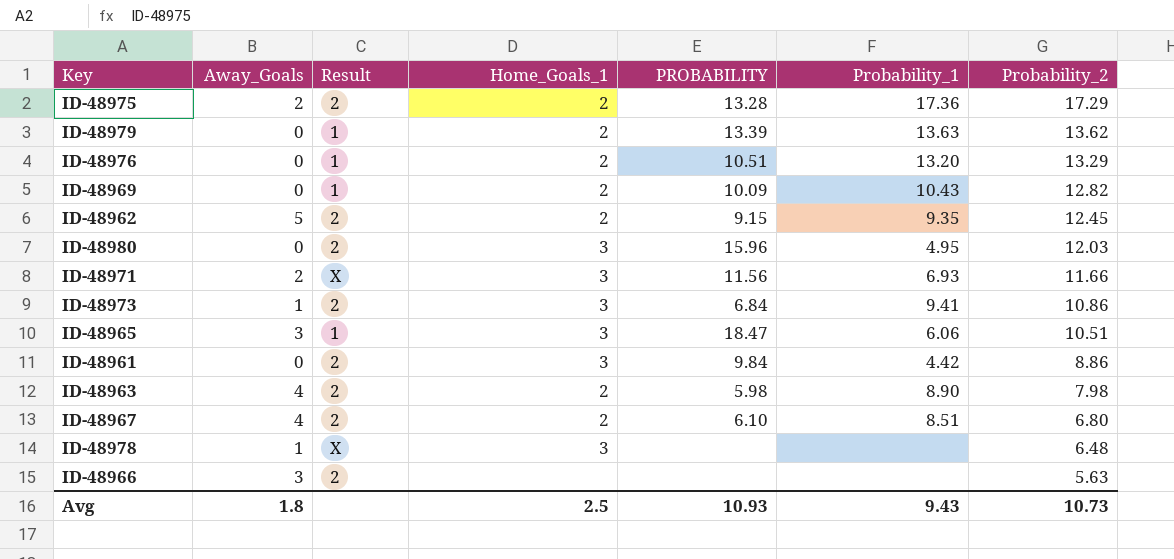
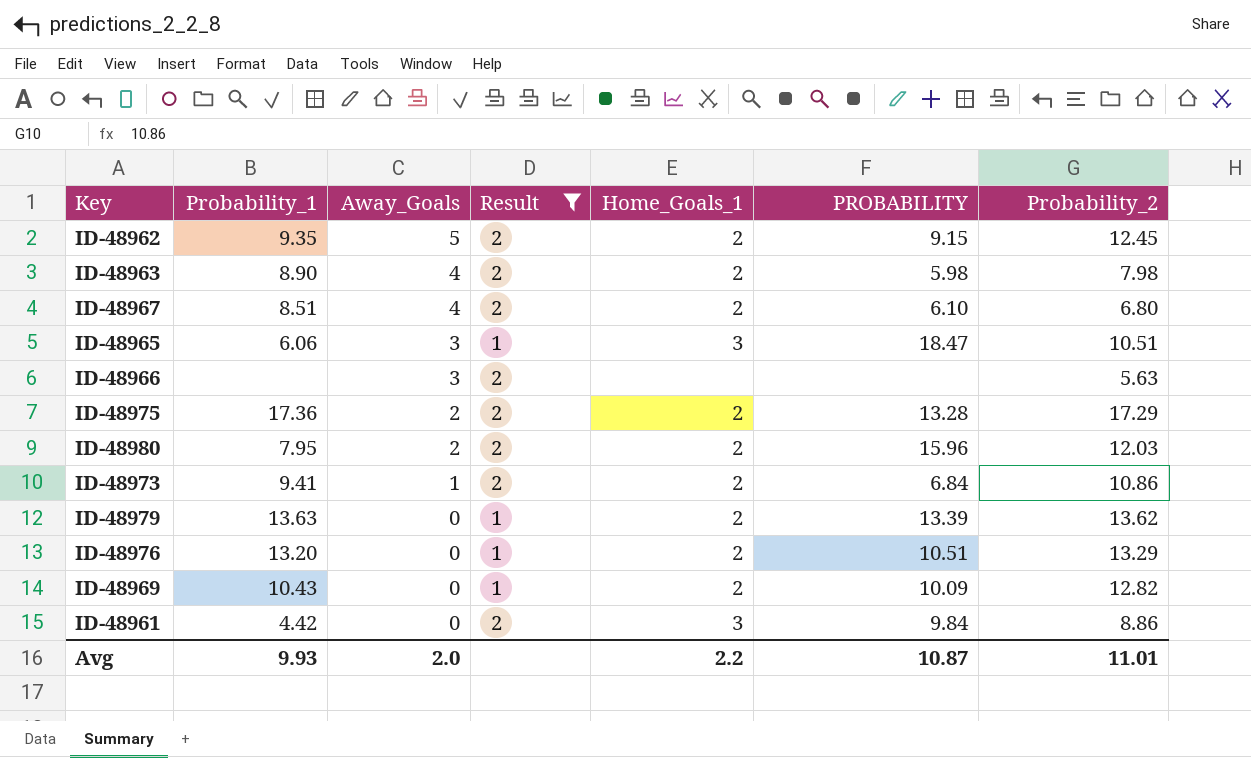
filter: none -> Result != X
row order: Probability_2 descending -> Away_Goals descending
column Probability_1 | position: 6 -> 2
ID-48980 | Probability_1: 4.95 -> 7.95
ID-48980 | Away_Goals: 0 -> 2
ID-48980 | Home_Goals_1: 3 -> 2
ID-48973 | Home_Goals_1: 3 -> 2
Avg | Probability_1: 9.43 -> 9.93
Avg | Away_Goals: 1.8 -> 2.0
Avg | Home_Goals_1: 2.5 -> 2.2
Avg | PROBABILITY: 10.93 -> 10.87
Avg | Probability_2: 10.73 -> 11.01

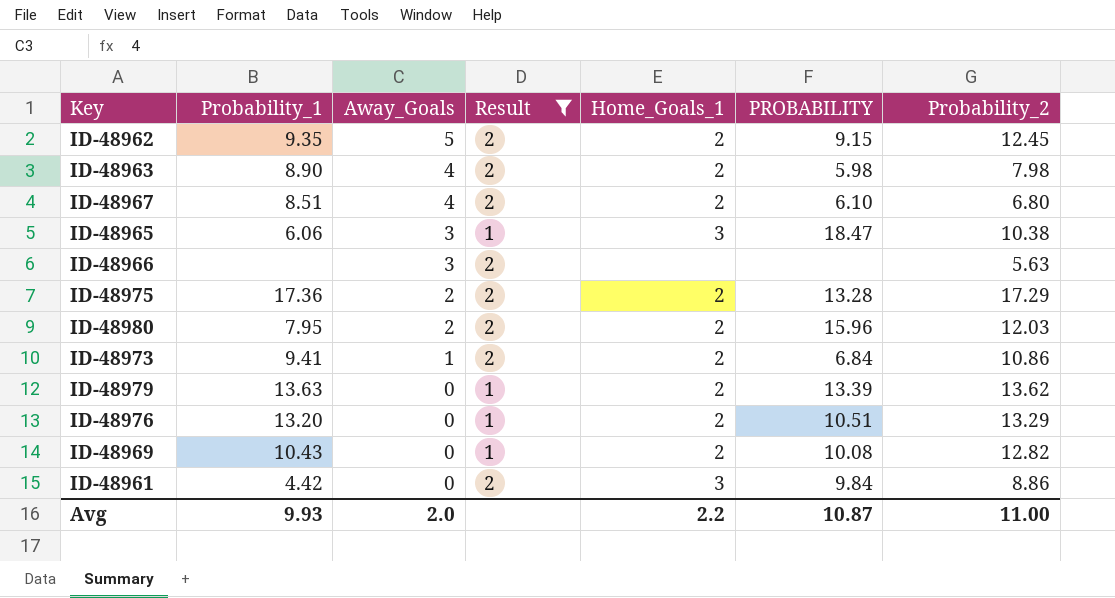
ID-48965 | Probability_2: 10.51 -> 10.38
ID-48969 | PROBABILITY: 10.09 -> 10.08
Avg | Probability_2: 11.01 -> 11.00

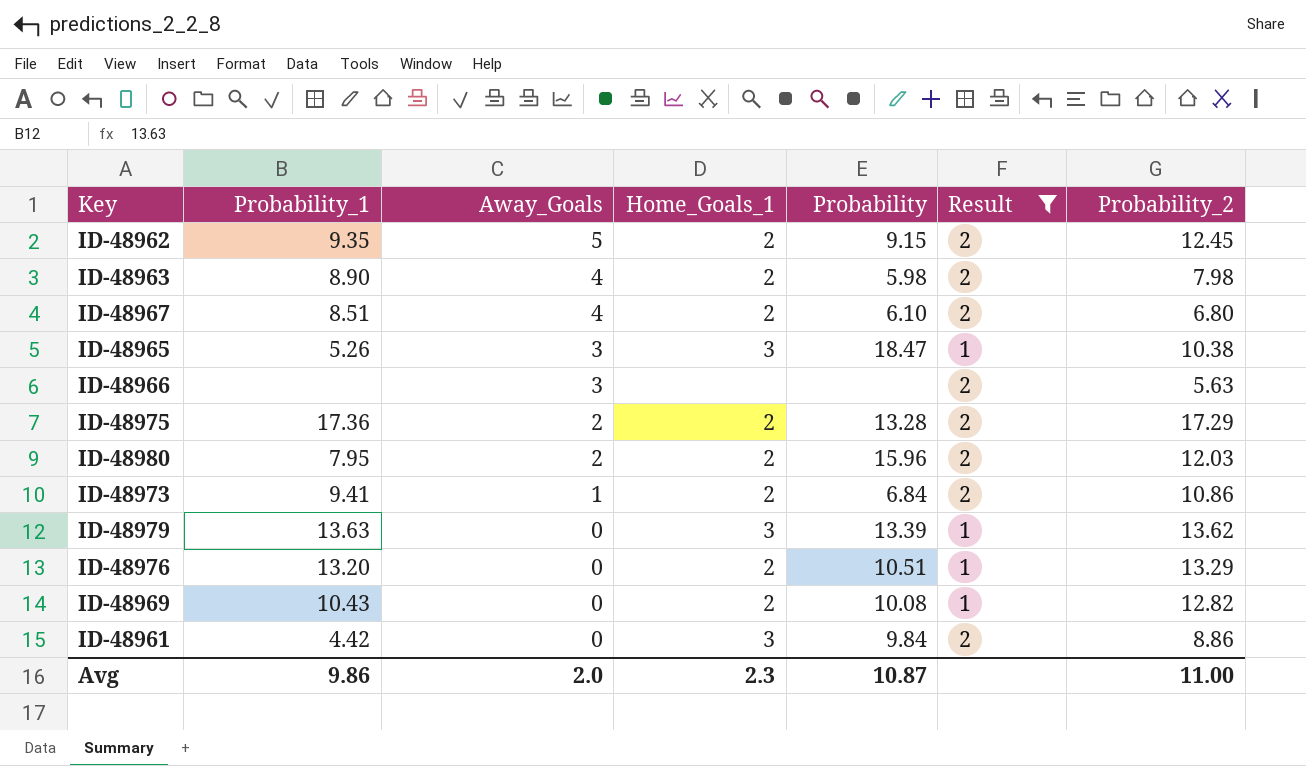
column name: PROBABILITY -> Probability
column Result | position: 4 -> 6
ID-48965 | Probability_1: 6.06 -> 5.26
ID-48979 | Home_Goals_1: 2 -> 3
Avg | Probability_1: 9.93 -> 9.86
Avg | Home_Goals_1: 2.2 -> 2.3

